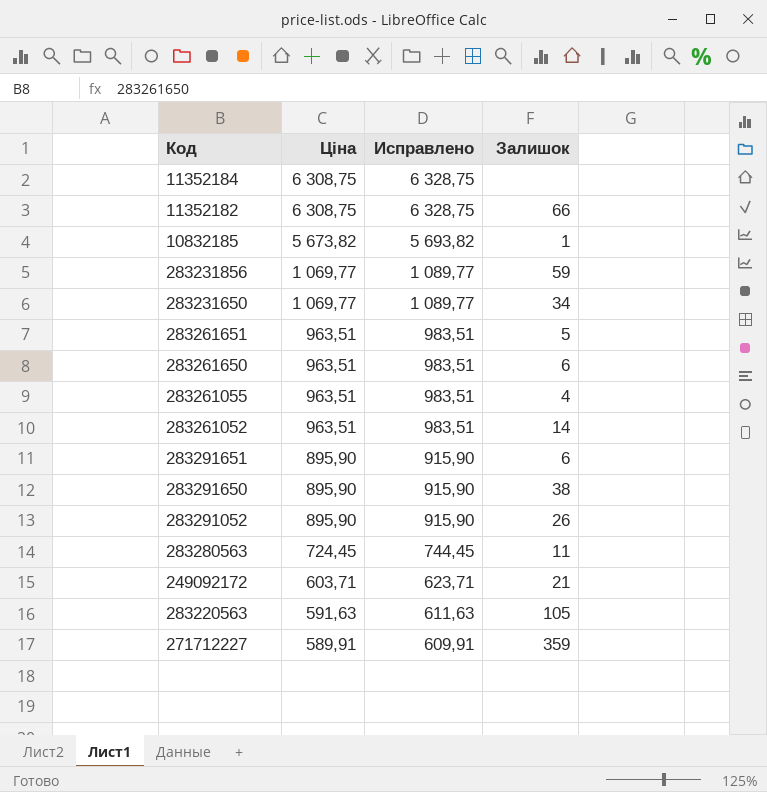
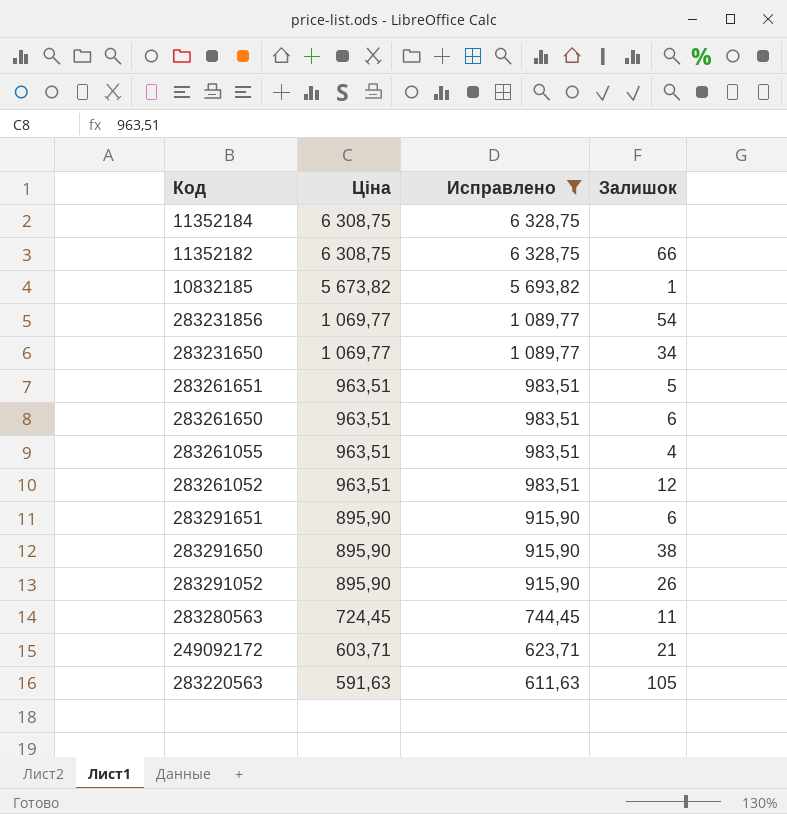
filter: none -> Исправлено != 609,91
283231856 | Залишок: 59 -> 54
283261052 | Залишок: 14 -> 12

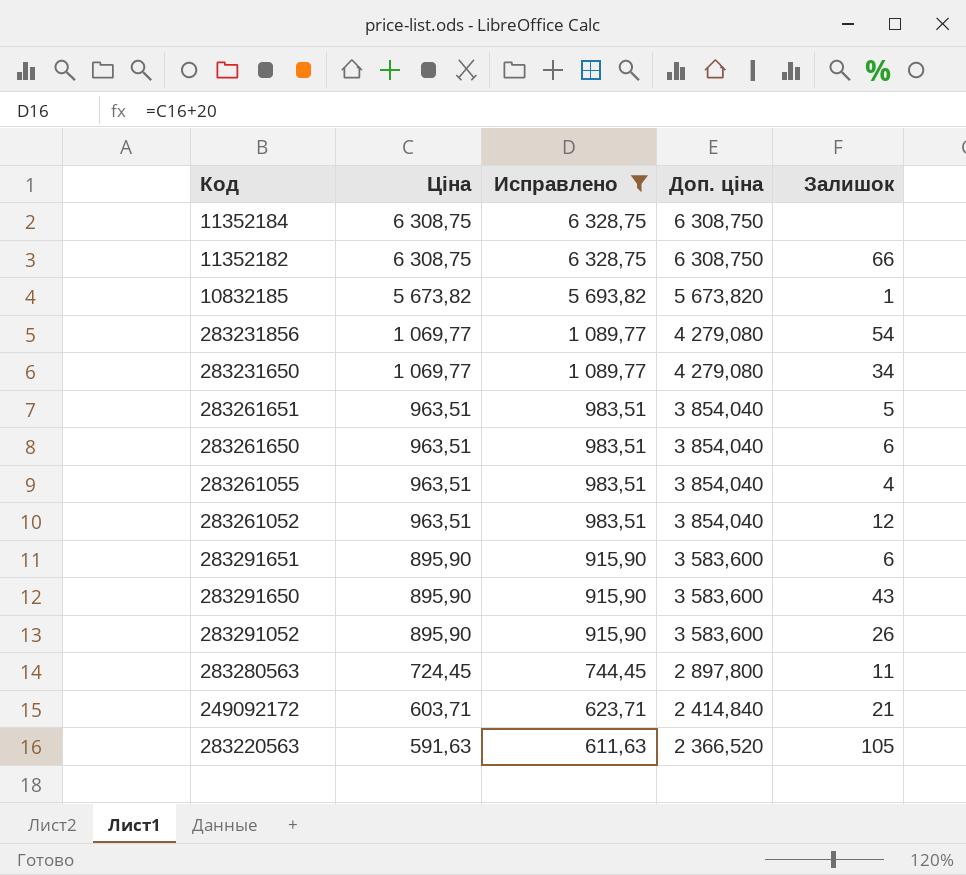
column Доп. ціна | position: none -> 4
283291650 | Залишок: 38 -> 43

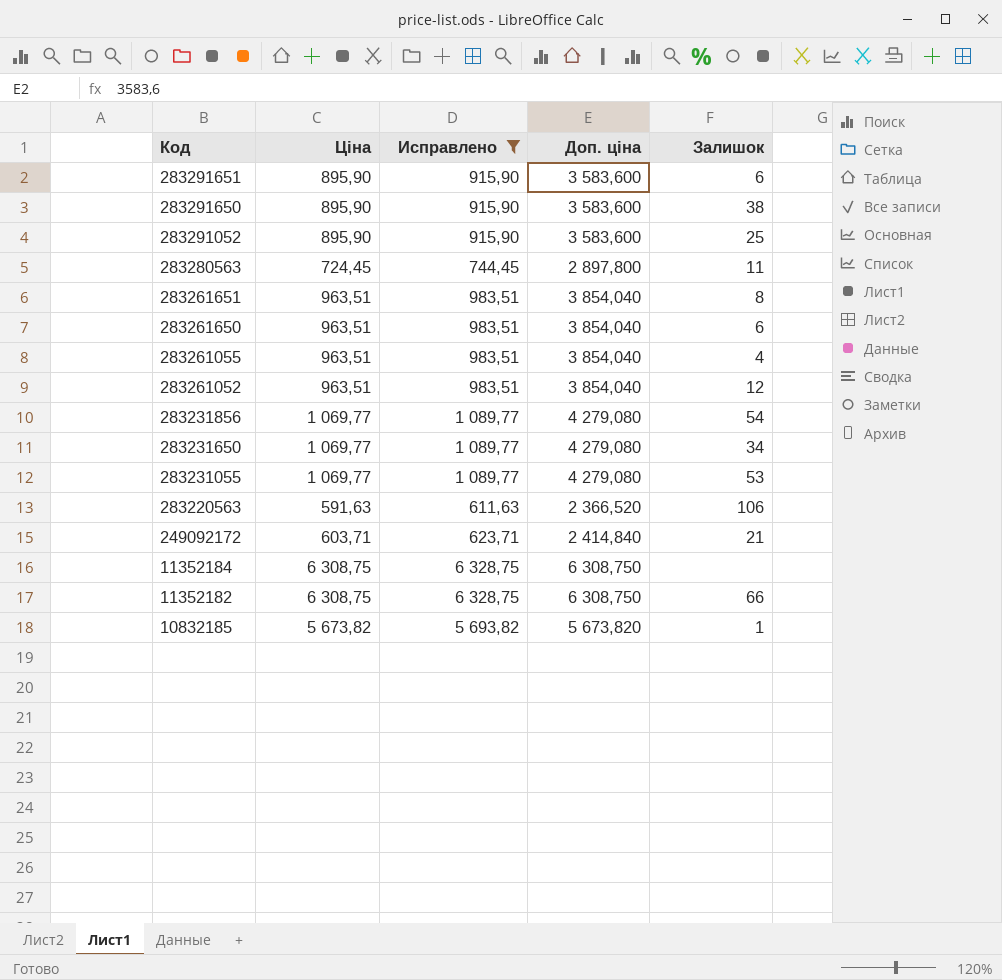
row order: Ціна descending -> Код descending
283291650 | Залишок: 43 -> 38
283291052 | Залишок: 26 -> 25
283261651 | Залишок: 5 -> 8
row 283231055: none -> 1 069,77 | 1 089,77 | 4 279,080 | 53
283220563 | Залишок: 105 -> 106

